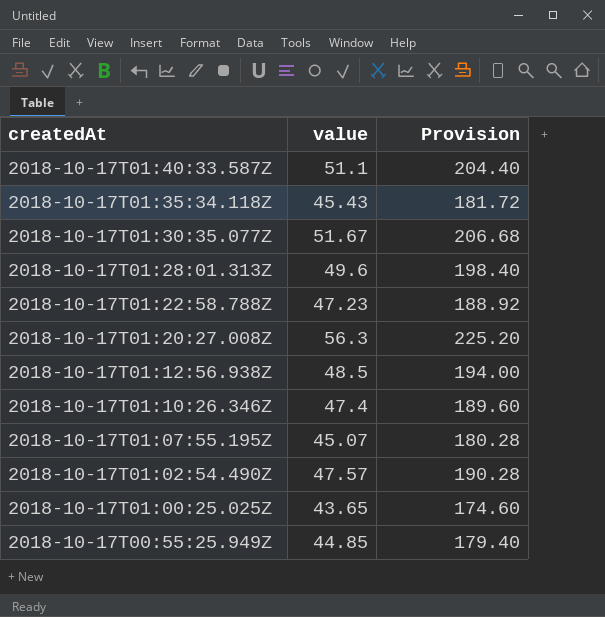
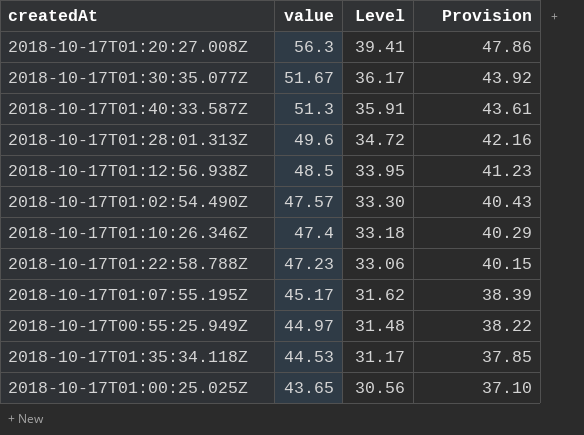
row order: createdAt descending -> value descending
column Level | formula: none -> [value] * 0.7
column Provision | formula: [value] * 4 -> [value] * 0.85
2018-10-17T01:40:33.587Z | value: 51.1 -> 51.3
2018-10-17T01:07:55.195Z | value: 45.07 -> 45.17
2018-10-17T00:55:25.949Z | value: 44.85 -> 44.97
2018-10-17T01:35:34.118Z | value: 45.43 -> 44.53

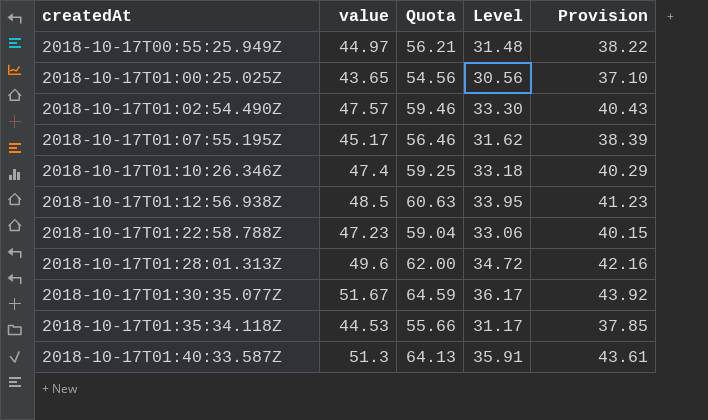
row order: value descending -> createdAt ascending
column Quota | formula: none -> [value] * 1.25
row 2018-10-17T01:20:27.008Z: 56.3 | 39.41 | 47.86 -> none

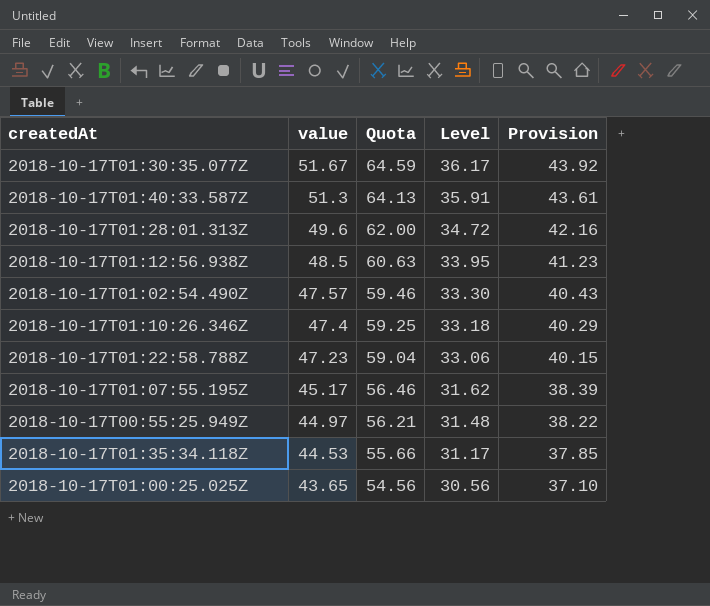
row order: createdAt ascending -> value descending

